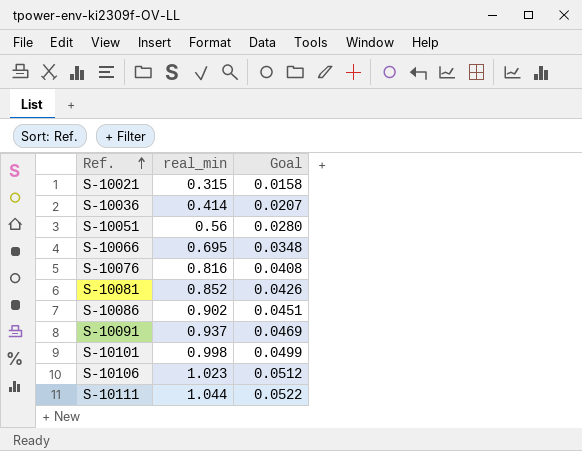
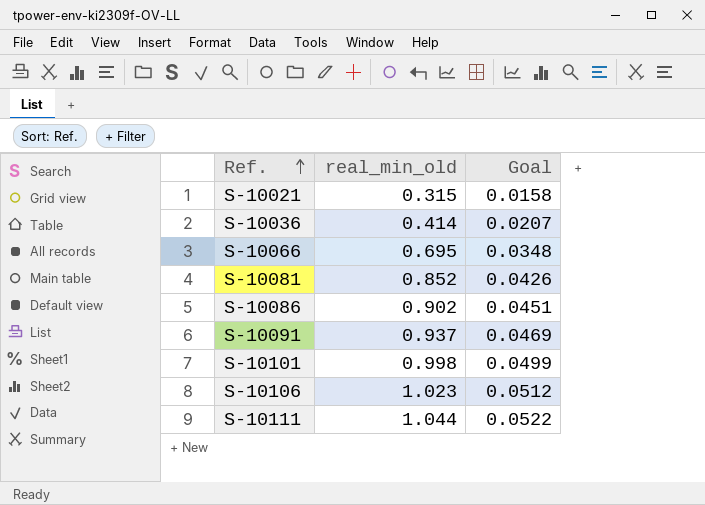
column name: real_min -> real_min_old
row S-10051: 0.56 | 0.0280 -> none
row S-10076: 0.816 | 0.0408 -> none

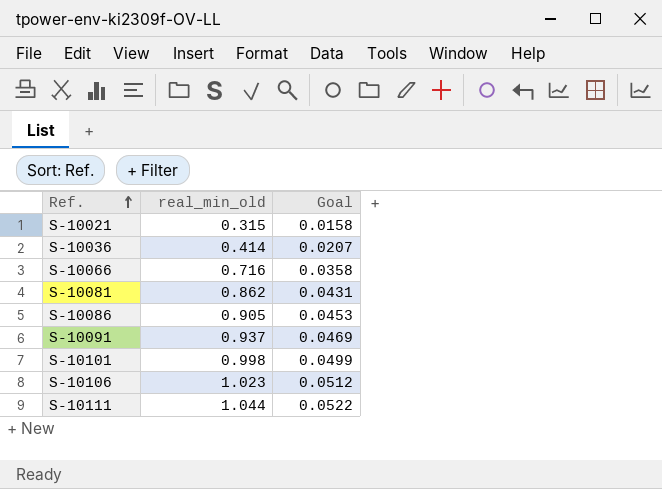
S-10066 | real_min_old: 0.695 -> 0.716
S-10066 | Goal: 0.0348 -> 0.0358
S-10081 | real_min_old: 0.852 -> 0.862
S-10081 | Goal: 0.0426 -> 0.0431
S-10086 | real_min_old: 0.902 -> 0.905
S-10086 | Goal: 0.0451 -> 0.0453

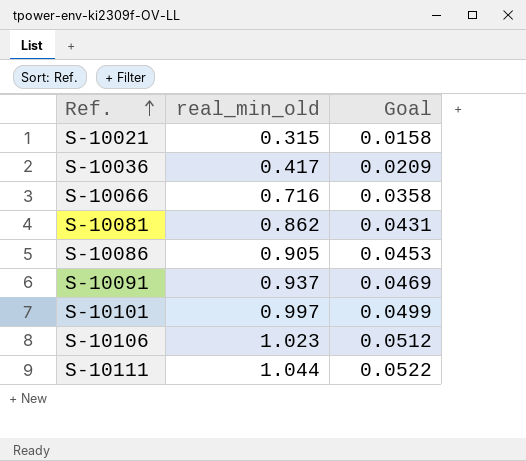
S-10036 | real_min_old: 0.414 -> 0.417
S-10036 | Goal: 0.0207 -> 0.0209
S-10101 | real_min_old: 0.998 -> 0.997

